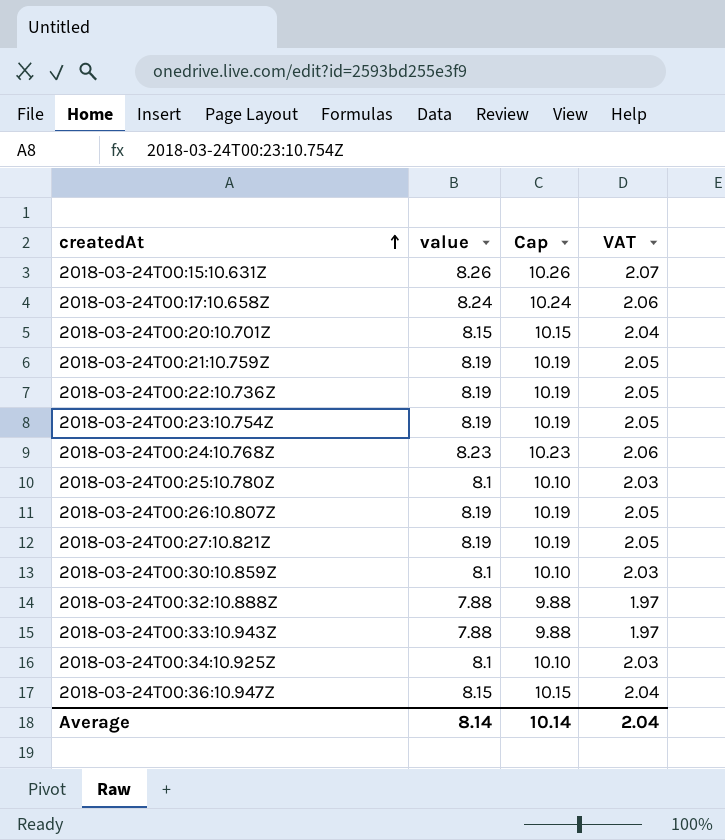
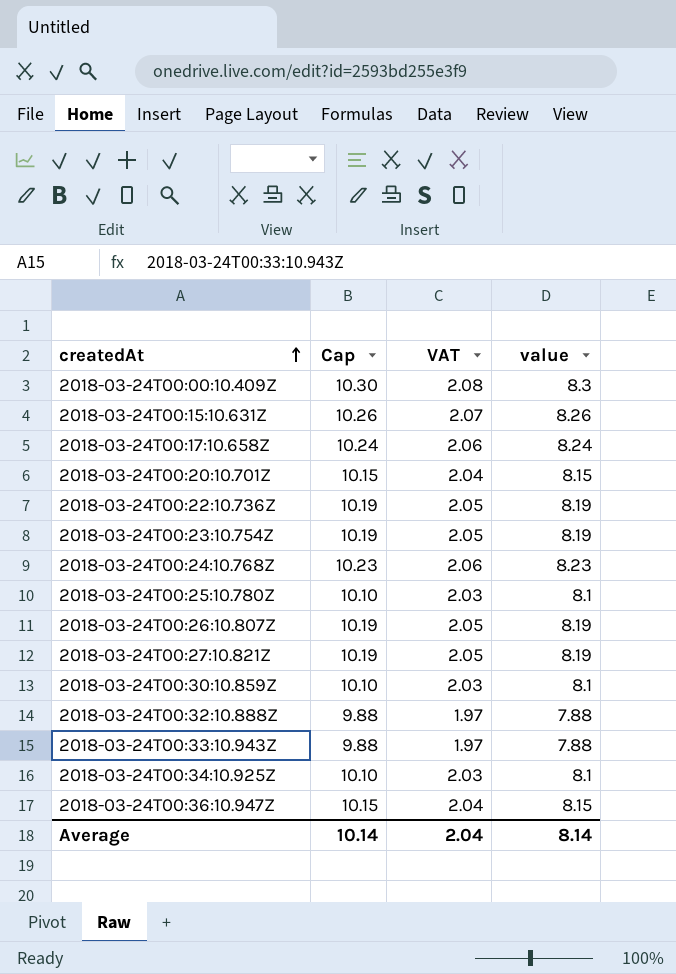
column value | position: 2 -> 4
row 2018-03-24T00:21:10.759Z: 8.19 | 10.19 | 2.05 -> none
row 2018-03-24T00:00:10.409Z: none -> 10.30 | 2.08 | 8.3

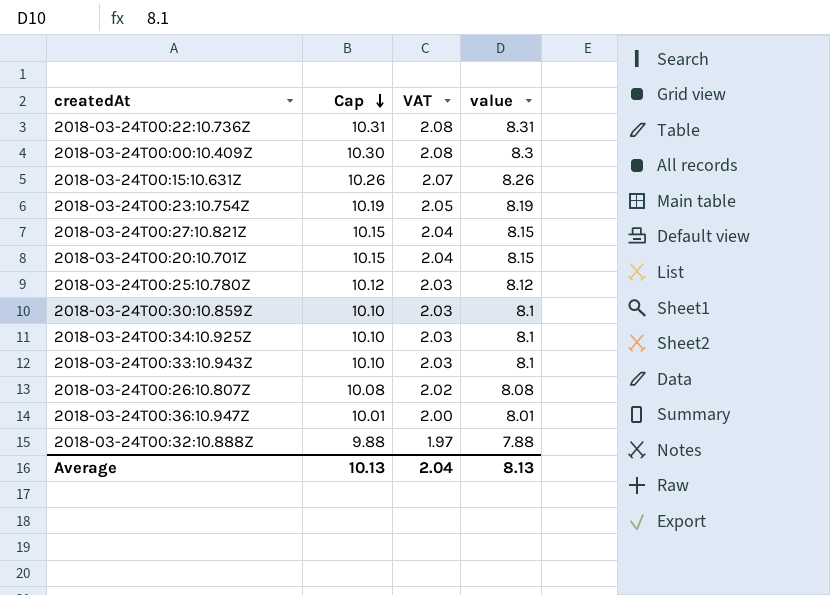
row order: createdAt ascending -> Cap descending
row 2018-03-24T00:17:10.658Z: 10.24 | 2.06 | 8.24 -> none
row 2018-03-24T00:24:10.768Z: 10.23 | 2.06 | 8.23 -> none
2018-03-24T00:22:10.736Z | Cap: 10.19 -> 10.31
2018-03-24T00:22:10.736Z | VAT: 2.05 -> 2.08
2018-03-24T00:22:10.736Z | value: 8.19 -> 8.31
2018-03-24T00:27:10.821Z | Cap: 10.19 -> 10.15
2018-03-24T00:27:10.821Z | VAT: 2.05 -> 2.04
2018-03-24T00:27:10.821Z | value: 8.19 -> 8.15
2018-03-24T00:25:10.780Z | Cap: 10.10 -> 10.12
2018-03-24T00:25:10.780Z | value: 8.1 -> 8.12
2018-03-24T00:33:10.943Z | Cap: 9.88 -> 10.10
2018-03-24T00:33:10.943Z | VAT: 1.97 -> 2.03
2018-03-24T00:33:10.943Z | value: 7.88 -> 8.1
2018-03-24T00:26:10.807Z | Cap: 10.19 -> 10.08
2018-03-24T00:26:10.807Z | VAT: 2.05 -> 2.02
2018-03-24T00:26:10.807Z | value: 8.19 -> 8.08
2018-03-24T00:36:10.947Z | Cap: 10.15 -> 10.01
2018-03-24T00:36:10.947Z | VAT: 2.04 -> 2.00
2018-03-24T00:36:10.947Z | value: 8.15 -> 8.01
Average | Cap: 10.14 -> 10.13
Average | value: 8.14 -> 8.13

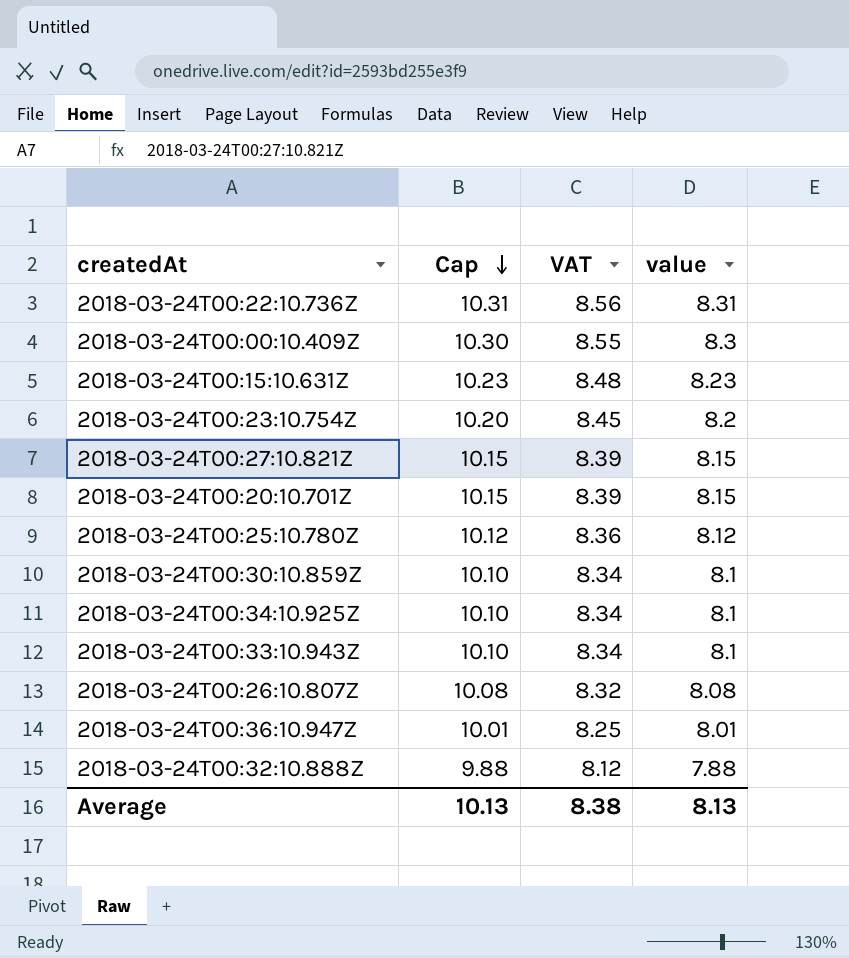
column VAT | formula: [value] * 0.25 -> [value] * 1.03
2018-03-24T00:15:10.631Z | Cap: 10.26 -> 10.23
2018-03-24T00:15:10.631Z | value: 8.26 -> 8.23
2018-03-24T00:23:10.754Z | Cap: 10.19 -> 10.20
2018-03-24T00:23:10.754Z | value: 8.19 -> 8.2
Average | VAT: 2.04 -> 8.38

